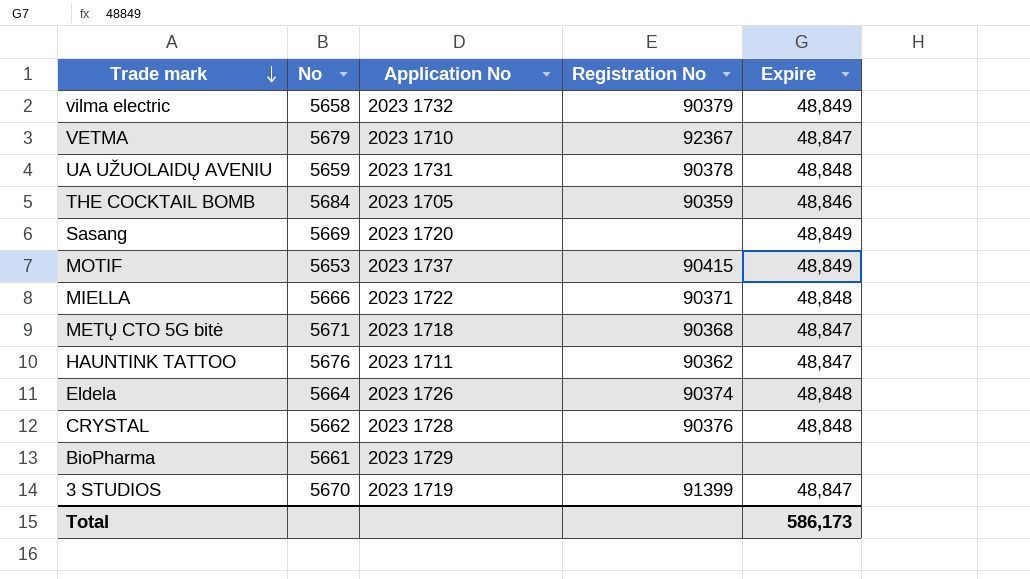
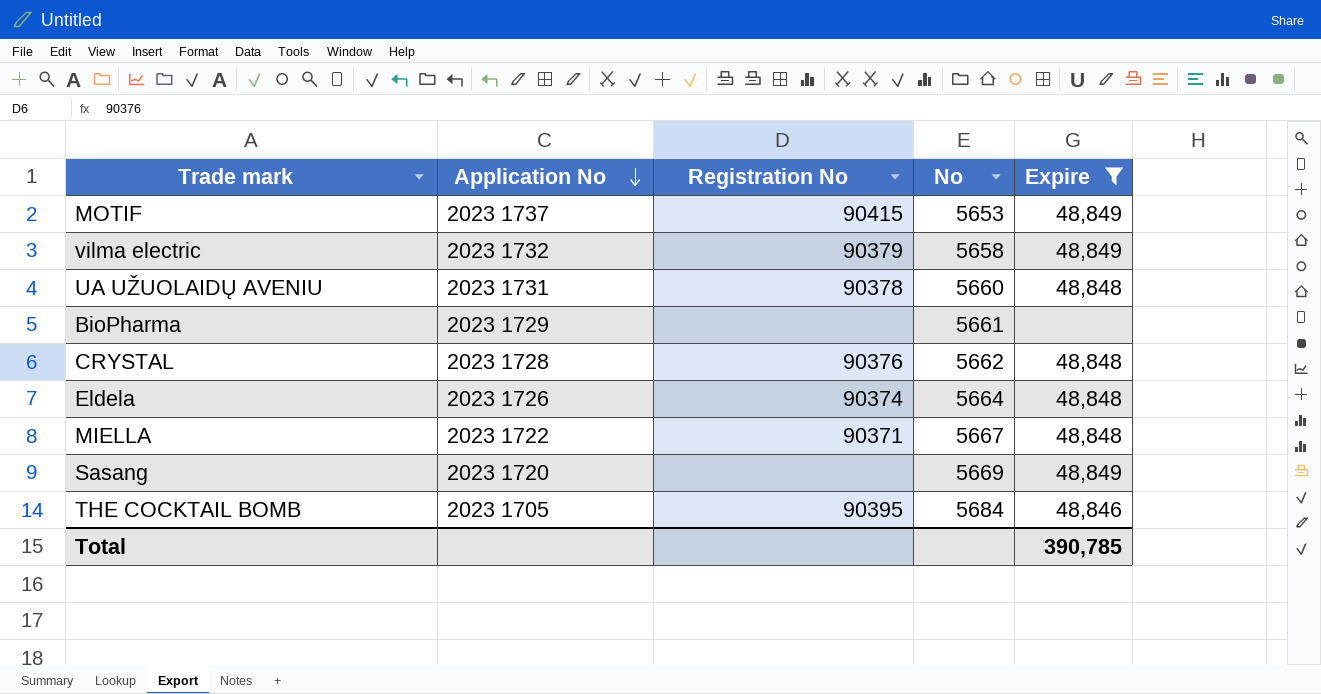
filter: none -> Expire != 48,847
row order: Trade mark descending -> Application No descending
column No | position: 2 -> 4
UA UŽUOLAIDŲ AVENIU | No: 5659 -> 5660
MIELLA | No: 5666 -> 5667
THE COCKTAIL BOMB | Registration No: 90359 -> 90395
Total | Expire: 586,173 -> 390,785

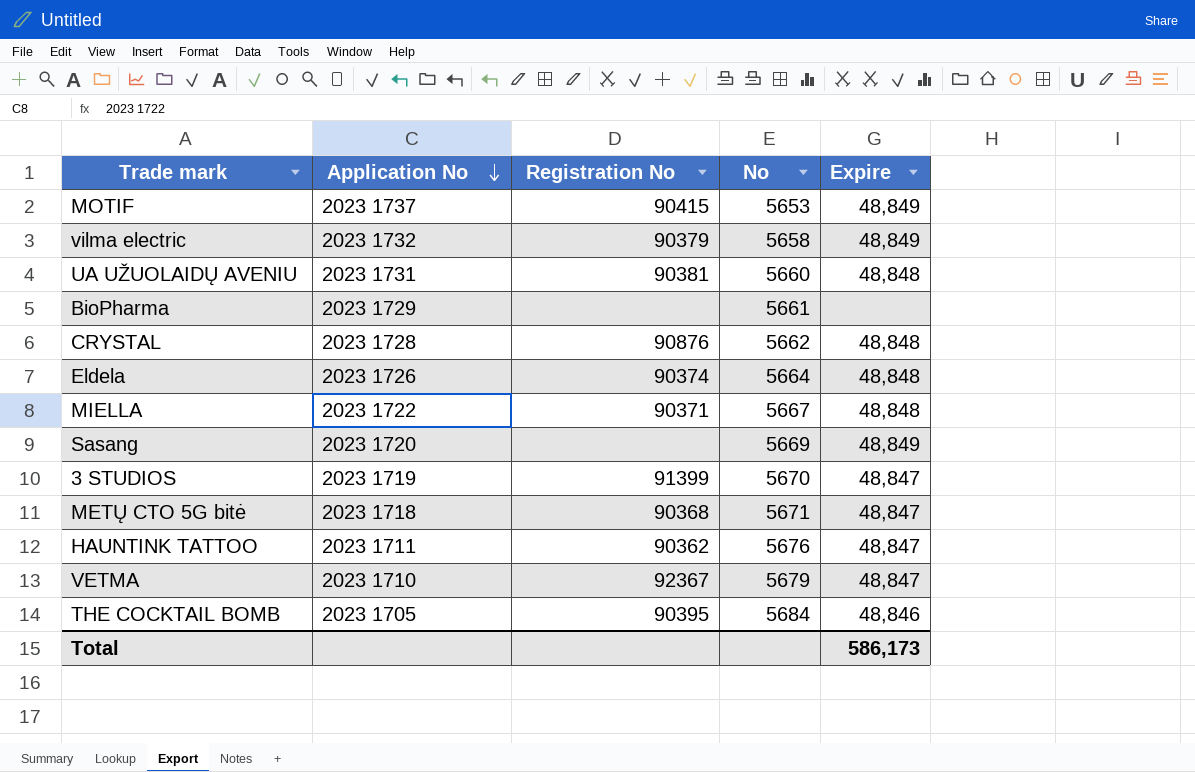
filter: Expire != 48,847 -> none
UA UŽUOLAIDŲ AVENIU | Registration No: 90378 -> 90381
CRYSTAL | Registration No: 90376 -> 90876
Total | Expire: 390,785 -> 586,173

